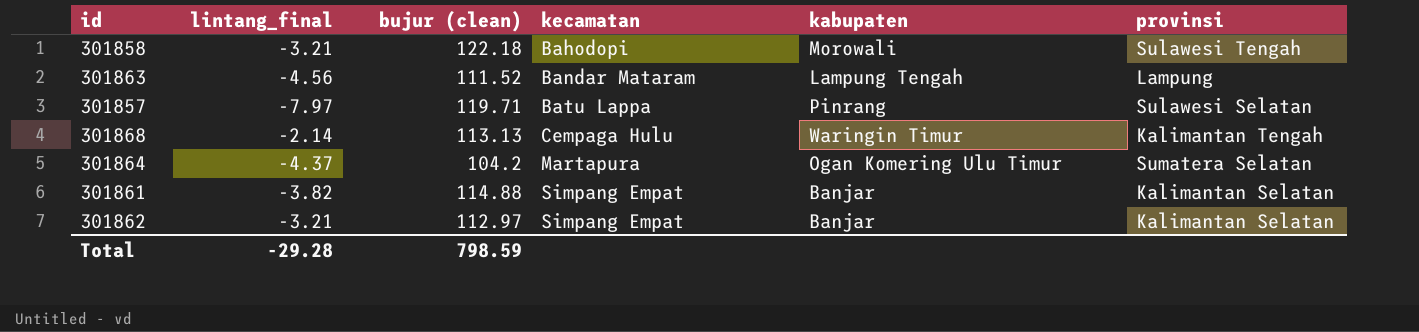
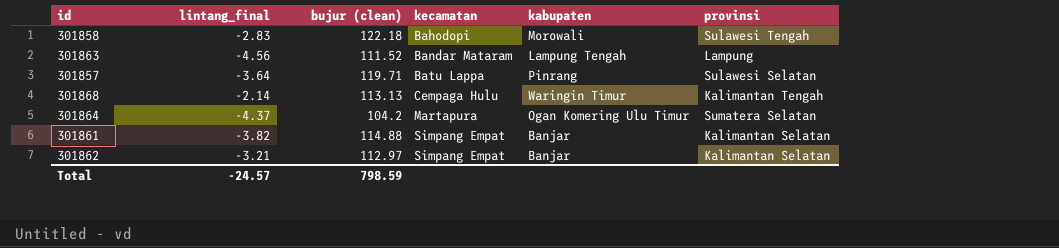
301858 | lintang_final: -3.21 -> -2.83
301857 | lintang_final: -7.97 -> -3.64
Total | lintang_final: -29.28 -> -24.57

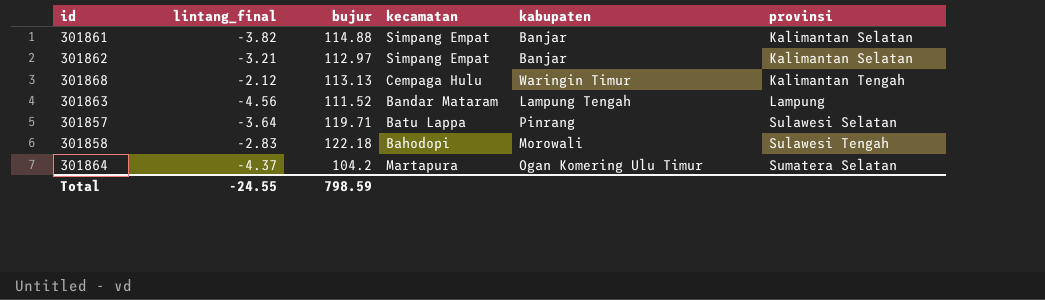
row order: kecamatan ascending -> provinsi ascending
column name: bujur (clean) -> bujur
301868 | lintang_final: -2.14 -> -2.12
Total | lintang_final: -24.57 -> -24.55

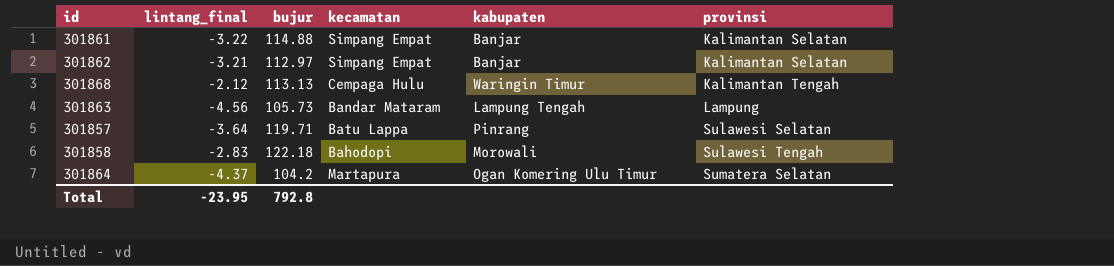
301861 | lintang_final: -3.82 -> -3.22
301863 | bujur: 111.52 -> 105.73
Total | lintang_final: -24.55 -> -23.95
Total | bujur: 798.59 -> 792.8

